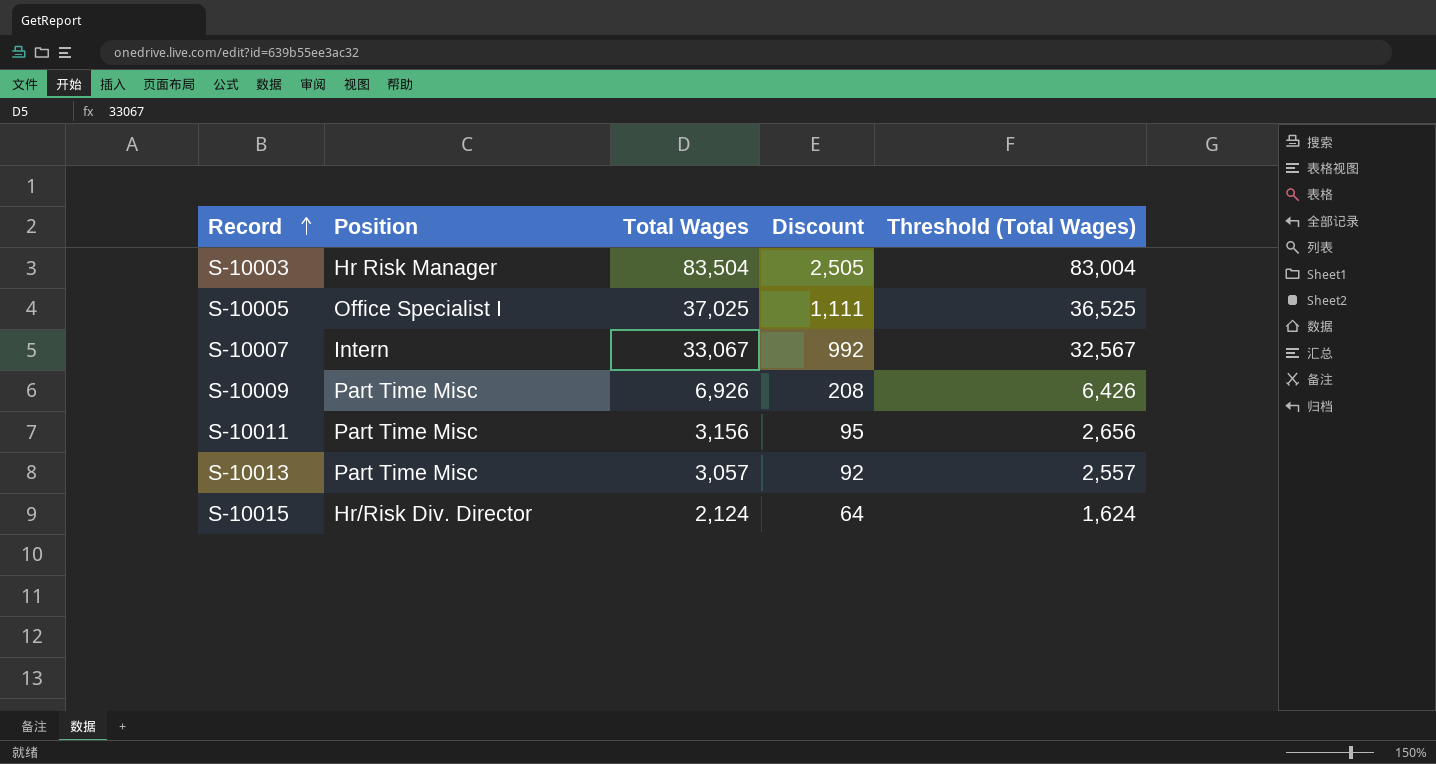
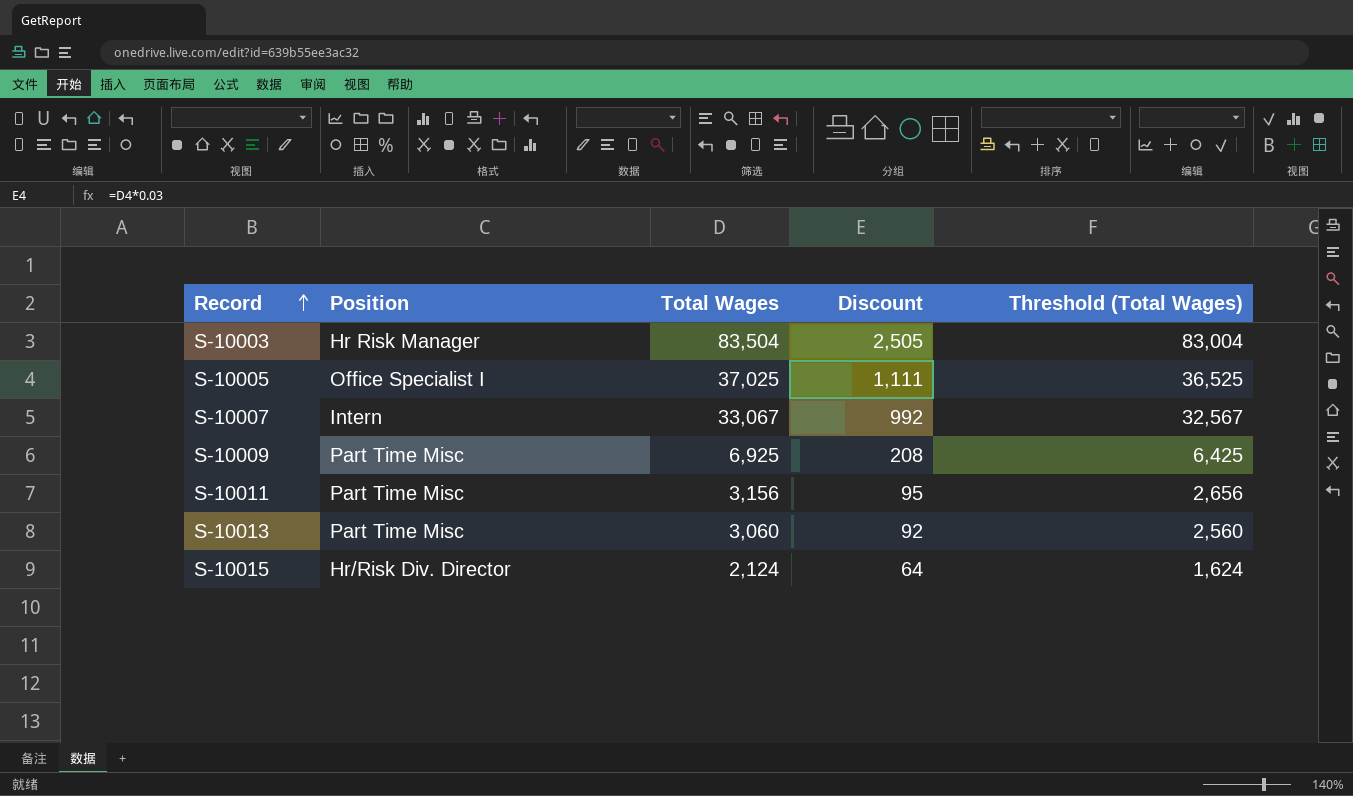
S-10009 | Total Wages: 6,926 -> 6,925
S-10009 | Threshold (Total Wages): 6,426 -> 6,425
S-10013 | Total Wages: 3,057 -> 3,060
S-10013 | Threshold (Total Wages): 2,557 -> 2,560

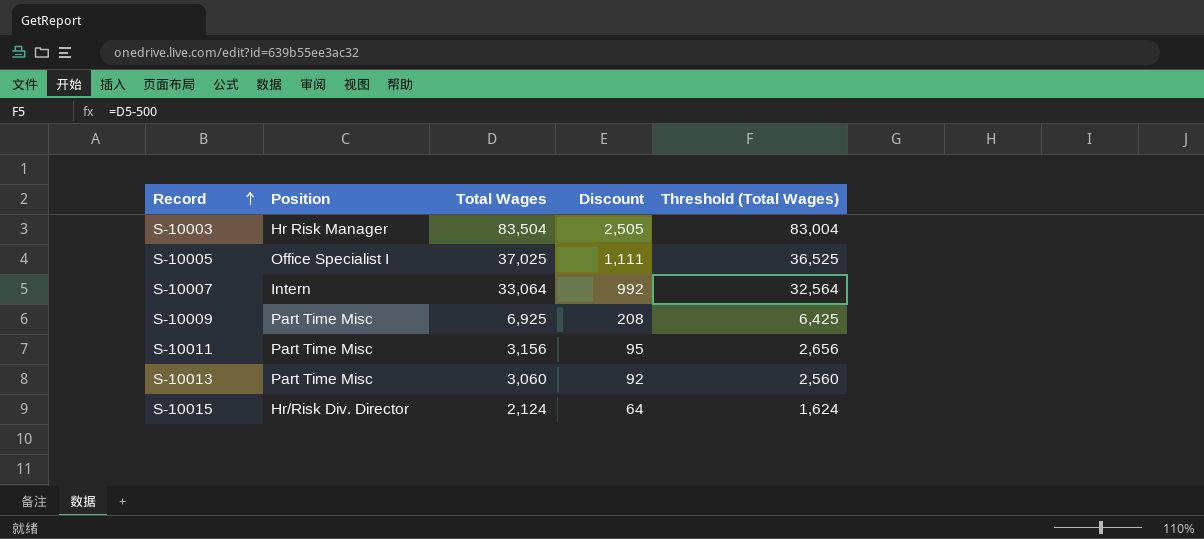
S-10007 | Total Wages: 33,067 -> 33,064
S-10007 | Threshold (Total Wages): 32,567 -> 32,564

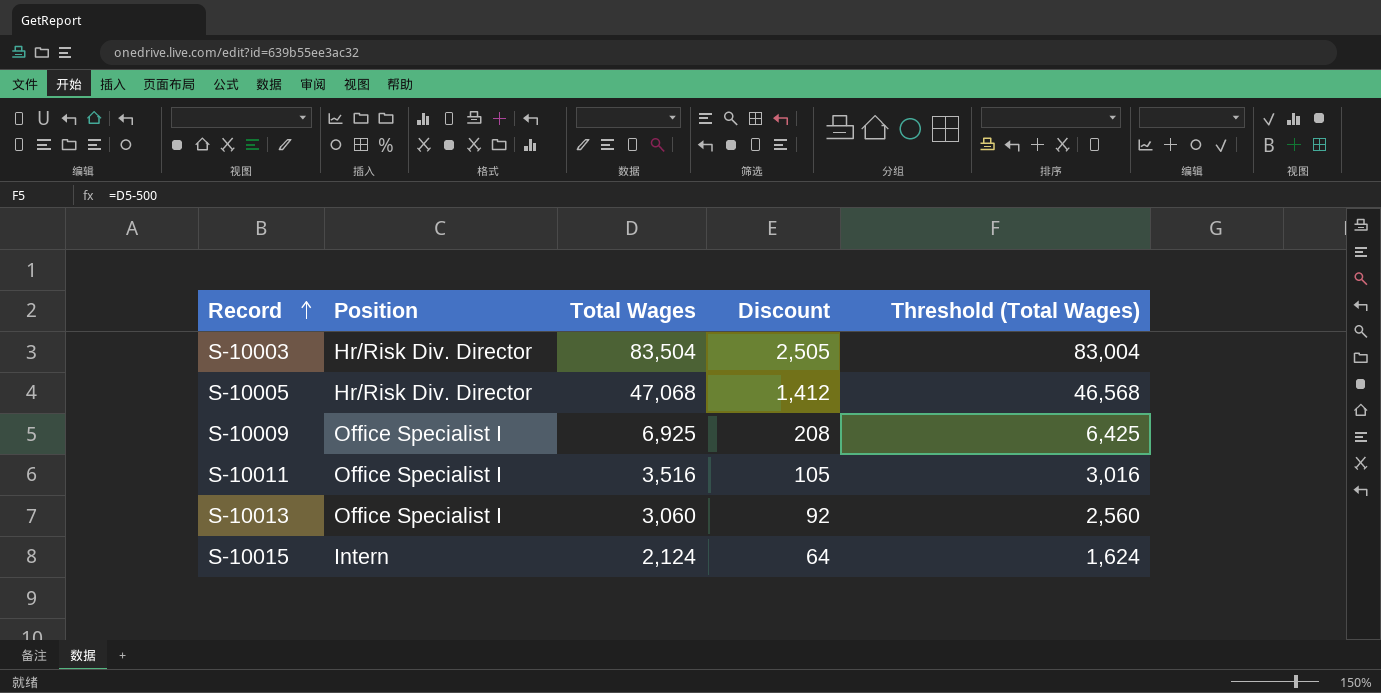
row S-10007: Intern | 33,064 | 992 | 32,564 -> none
S-10003 | Position: Hr Risk Manager -> Hr/Risk Div. Director
S-10005 | Position: Office Specialist I -> Hr/Risk Div. Director
S-10005 | Total Wages: 37,025 -> 47,068
S-10005 | Discount: 1,111 -> 1,412
S-10005 | Threshold (Total Wages): 36,525 -> 46,568
S-10009 | Position: Part Time Misc -> Office Specialist I
S-10011 | Position: Part Time Misc -> Office Specialist I
S-10011 | Total Wages: 3,156 -> 3,516
S-10011 | Discount: 95 -> 105
S-10011 | Threshold (Total Wages): 2,656 -> 3,016
S-10013 | Position: Part Time Misc -> Office Specialist I
S-10015 | Position: Hr/Risk Div. Director -> Intern

